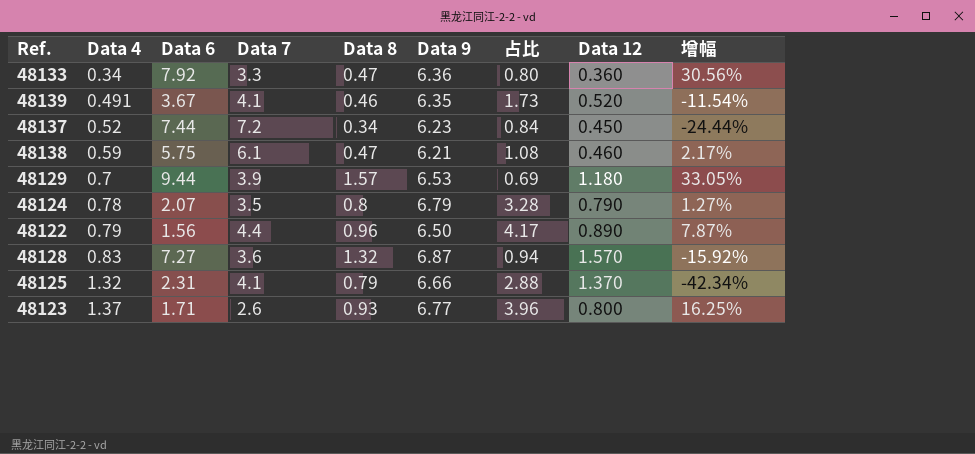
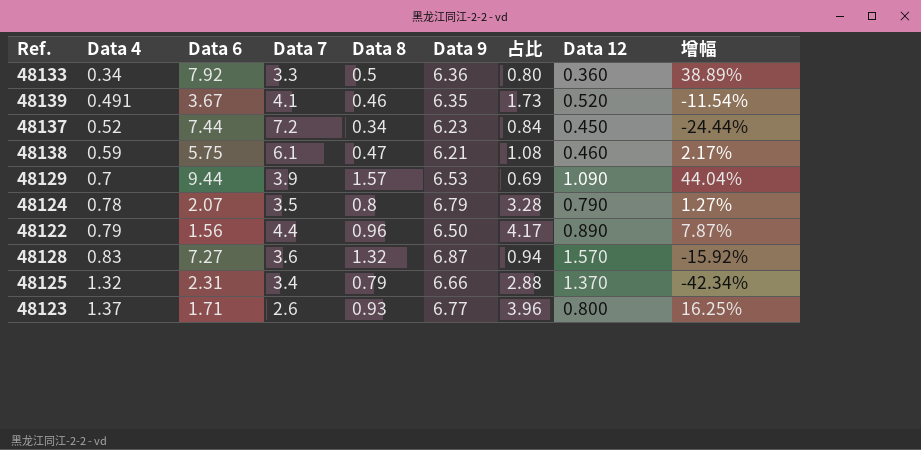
48133 | Data 8: 0.47 -> 0.5
48133 | 增幅: 30.56% -> 38.89%
48129 | Data 12: 1.180 -> 1.090
48129 | 增幅: 33.05% -> 44.04%
48125 | Data 7: 4.1 -> 3.4

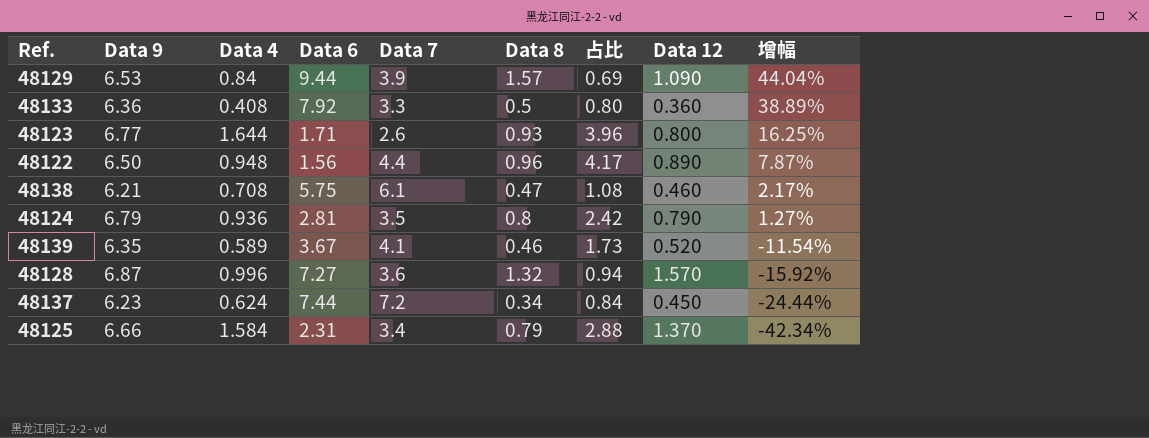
row order: Data 4 ascending -> 增幅 descending
column Data 9 | position: 6 -> 2
48129 | Data 4: 0.7 -> 0.84
48133 | Data 4: 0.34 -> 0.408
48123 | Data 4: 1.37 -> 1.644
48122 | Data 4: 0.79 -> 0.948
48138 | Data 4: 0.59 -> 0.708
48124 | Data 4: 0.78 -> 0.936
48124 | Data 6: 2.07 -> 2.81
48124 | 占比: 3.28 -> 2.42
48139 | Data 4: 0.491 -> 0.589
48128 | Data 4: 0.83 -> 0.996
48137 | Data 4: 0.52 -> 0.624
48125 | Data 4: 1.32 -> 1.584

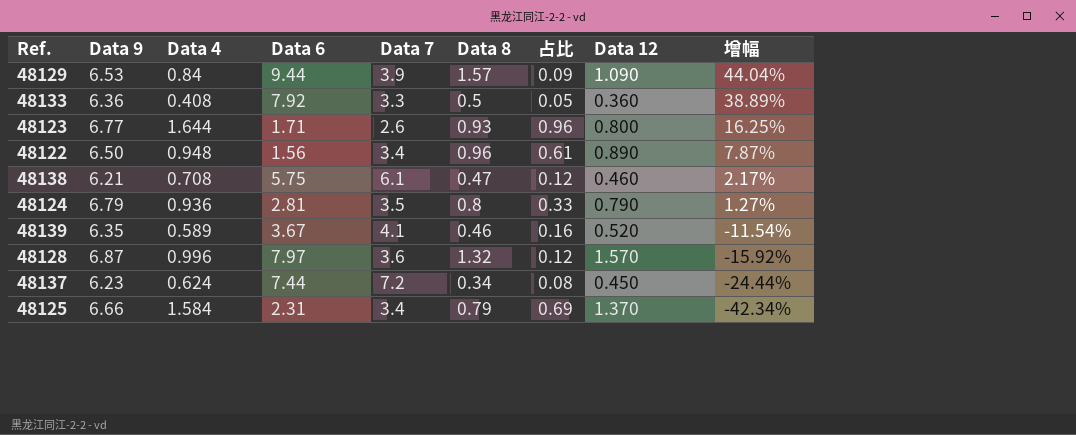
column 占比 | formula: [Data 9] / [Data 6] -> [Data 4] / [Data 6]
48122 | Data 7: 4.4 -> 3.4
48128 | Data 6: 7.27 -> 7.97

